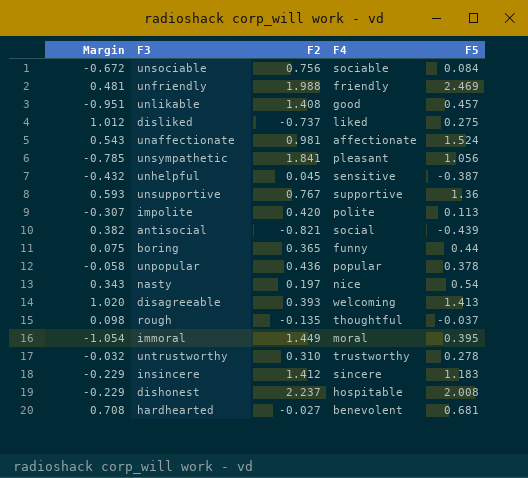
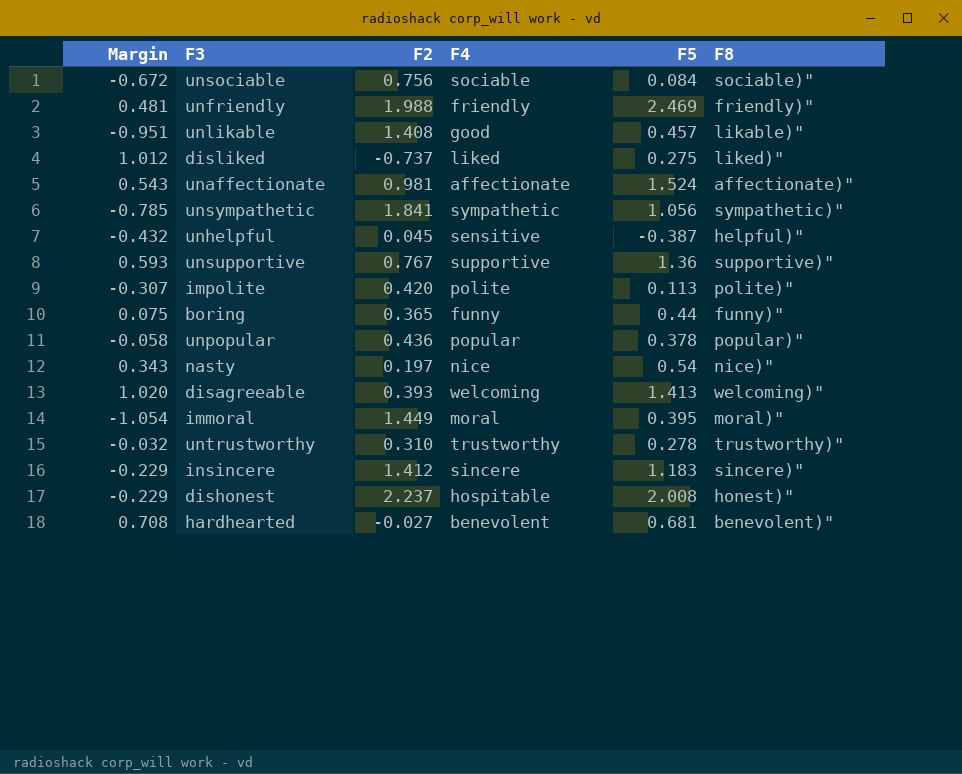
column F8 | position: none -> 6
row antisocial: 0.382 | -0.821 | social | -0.439 -> none
row rough: 0.098 | -0.135 | thoughtful | -0.037 -> none
unsympathetic | F4: pleasant -> sympathetic

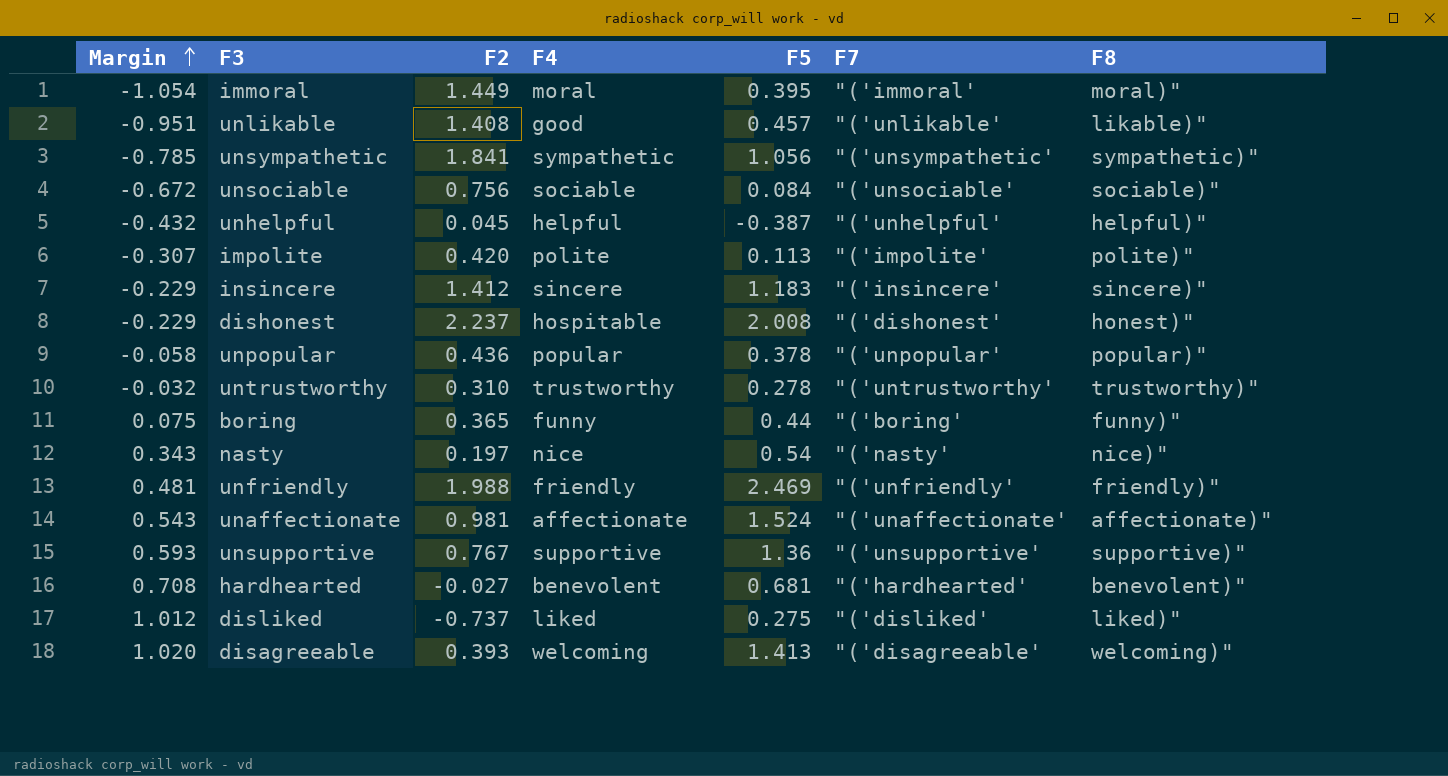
row order: none -> Margin ascending
column F7 | position: none -> 6
unhelpful | F4: sensitive -> helpful

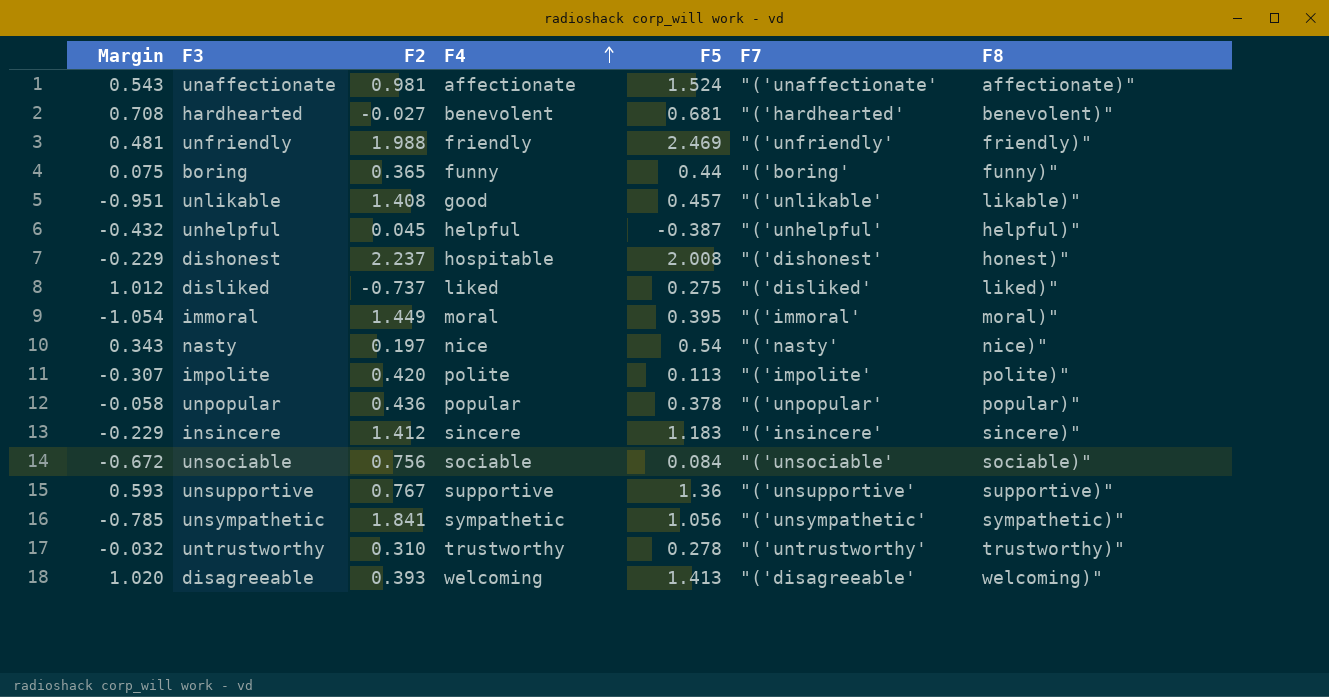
row order: Margin ascending -> F4 ascending

